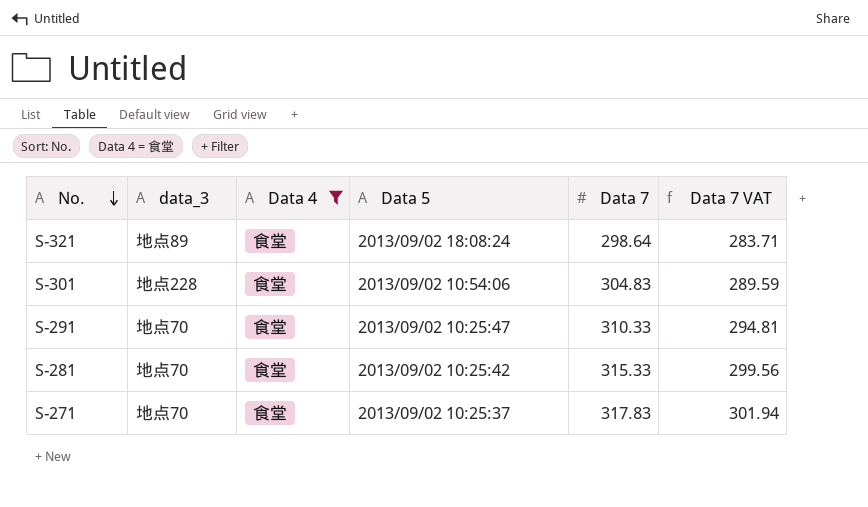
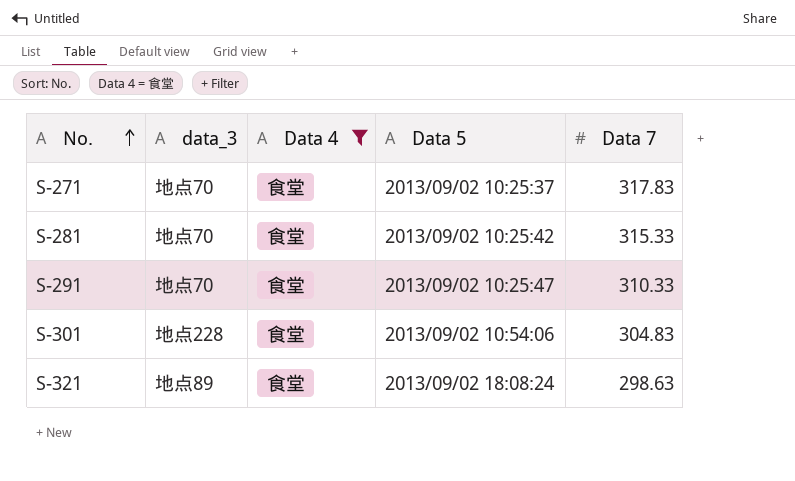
row order: No. descending -> No. ascending
column Data 7 VAT | formula: [Data 7] * 0.95 -> none
S-321 | Data 7: 298.64 -> 298.63

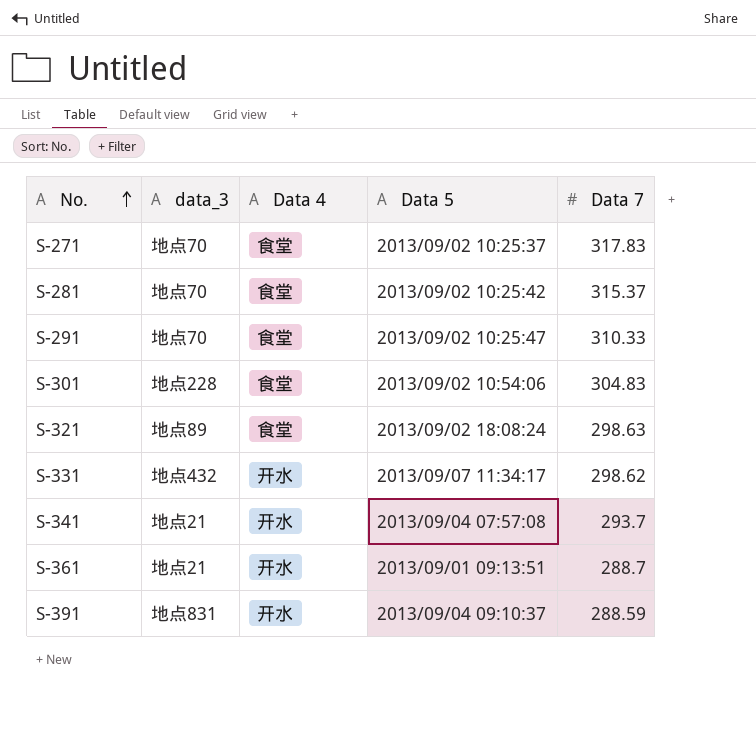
filter: Data 4 = 食堂 -> none
S-281 | Data 7: 315.33 -> 315.37

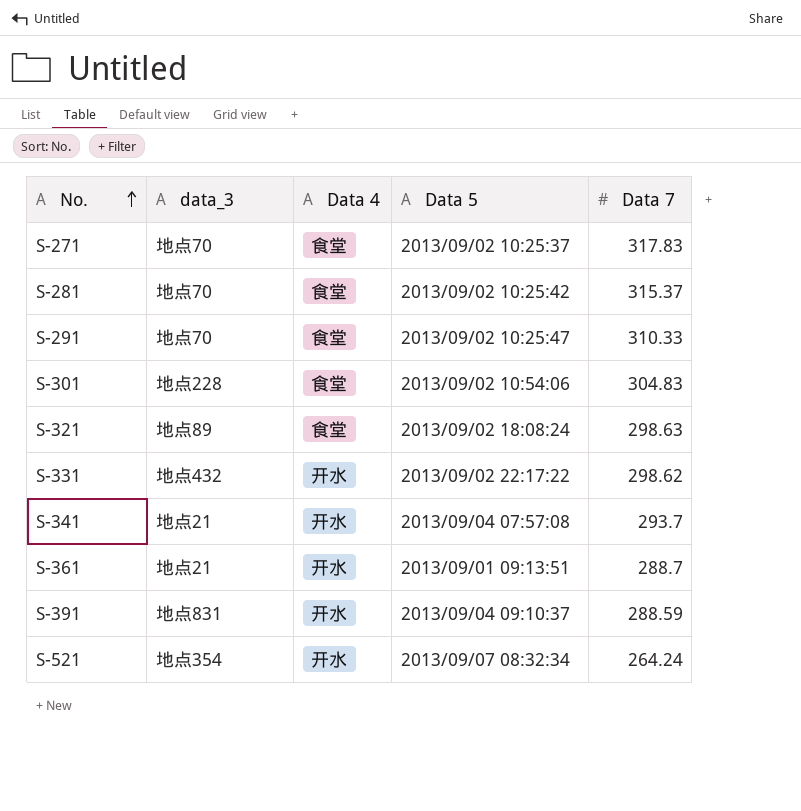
S-331 | Data 5: 2013/09/07 11:34:17 -> 2013/09/02 22:17:22
row S-521: none -> 地点354 | 开水 | 2013/09/07 08:32:34 | 264.24

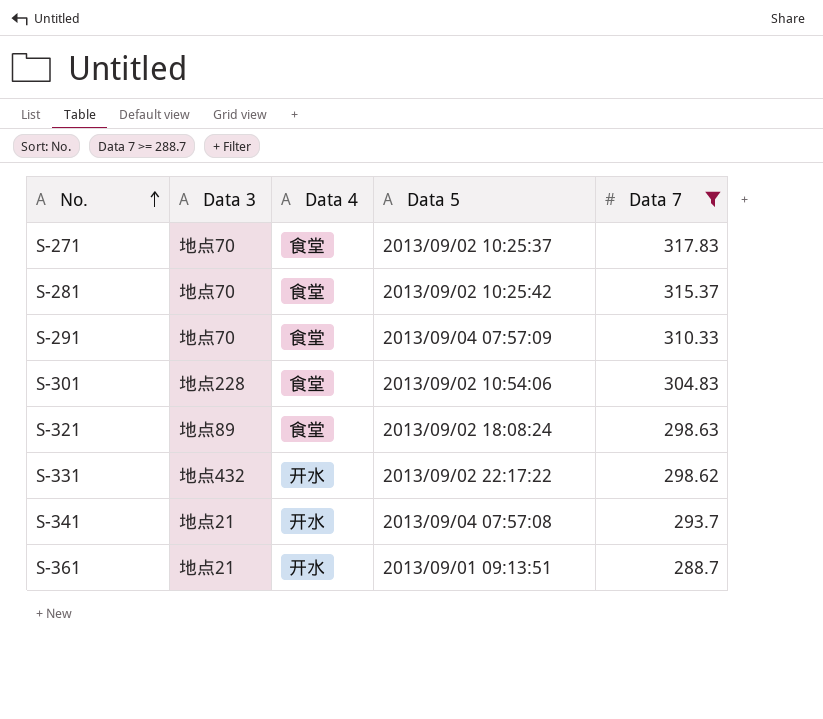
filter: none -> Data 7 >= 288.7
column name: data_3 -> Data 3
S-291 | Data 5: 2013/09/02 10:25:47 -> 2013/09/04 07:57:09

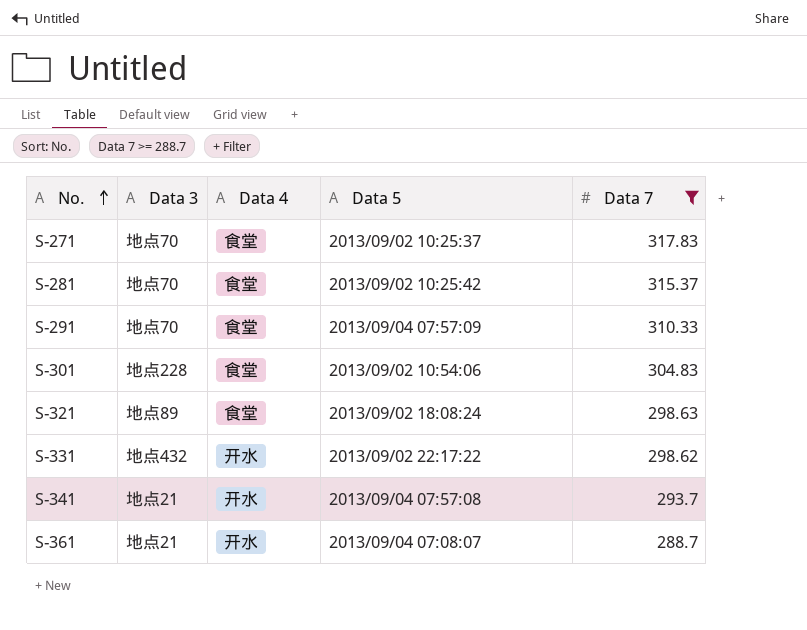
S-361 | Data 5: 2013/09/01 09:13:51 -> 2013/09/04 07:08:07

